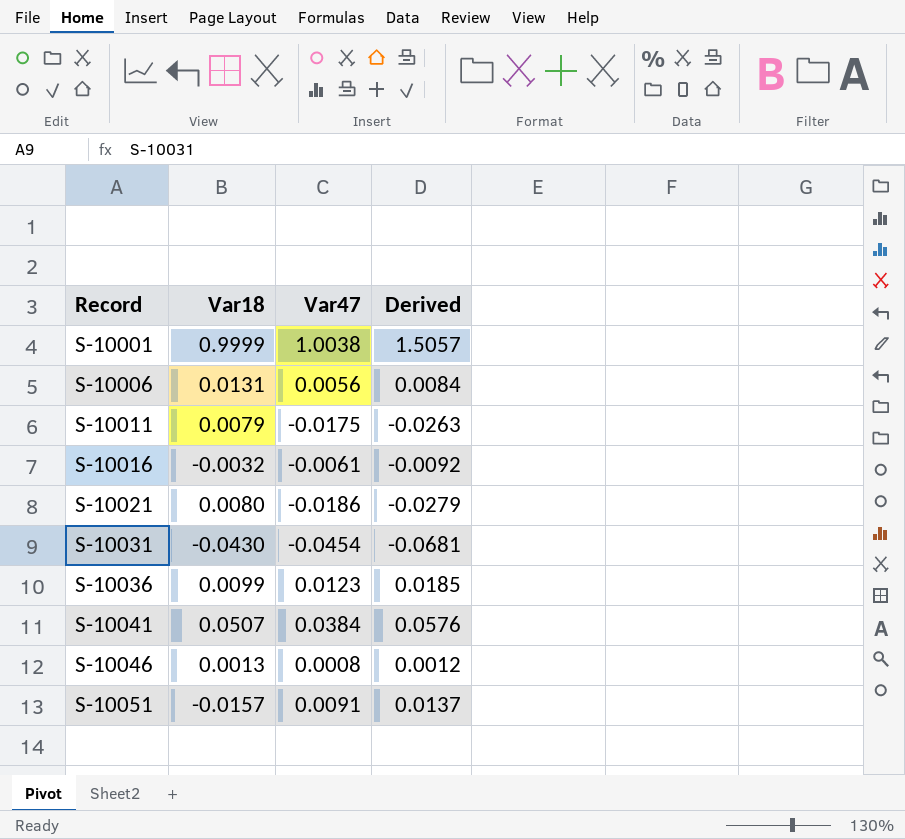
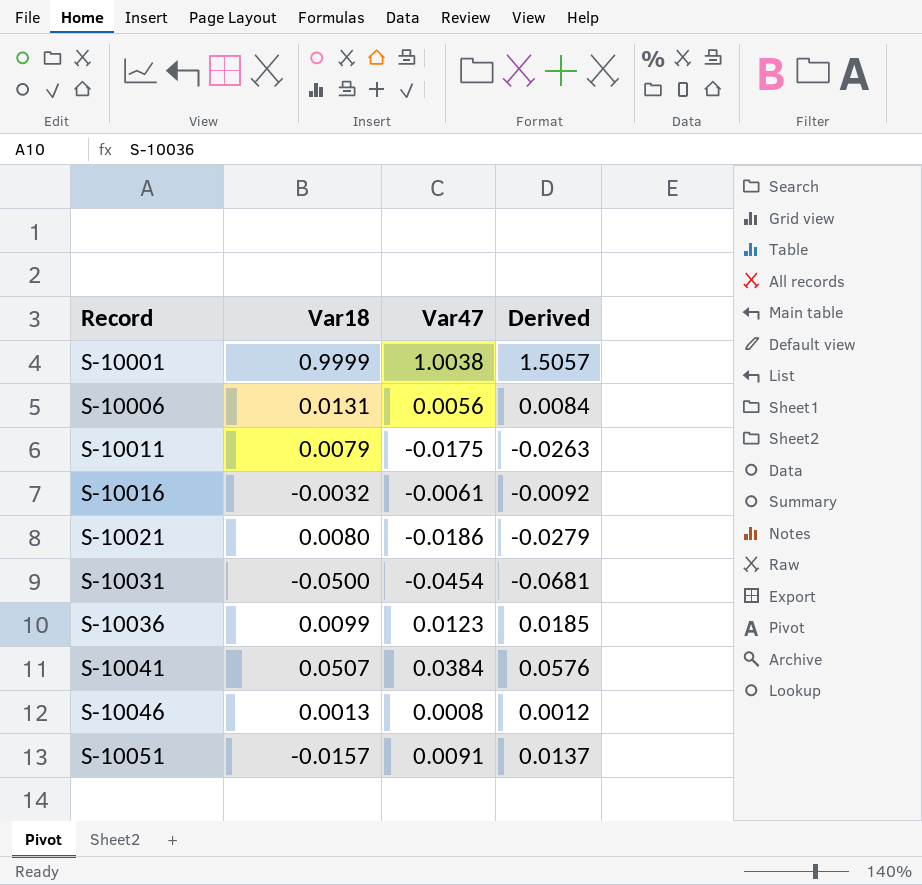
S-10031 | Var18: -0.0430 -> -0.0500

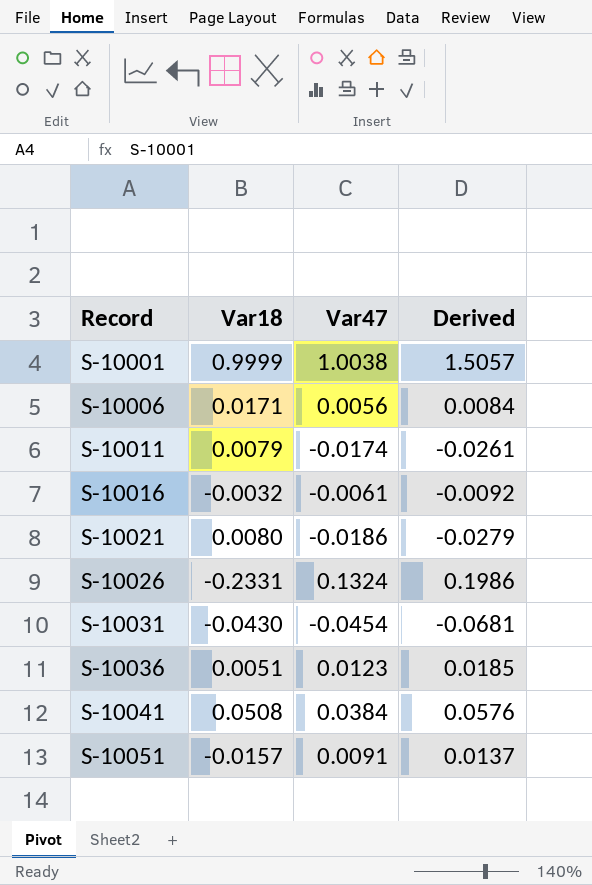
row S-10046: 0.0013 | 0.0008 | 0.0012 -> none
S-10006 | Var18: 0.0131 -> 0.0171
S-10011 | Var47: -0.0175 -> -0.0174
S-10011 | Derived: -0.0263 -> -0.0261
row S-10026: none -> -0.2331 | 0.1324 | 0.1986
S-10031 | Var18: -0.0500 -> -0.0430
S-10036 | Var18: 0.0099 -> 0.0051
S-10041 | Var18: 0.0507 -> 0.0508

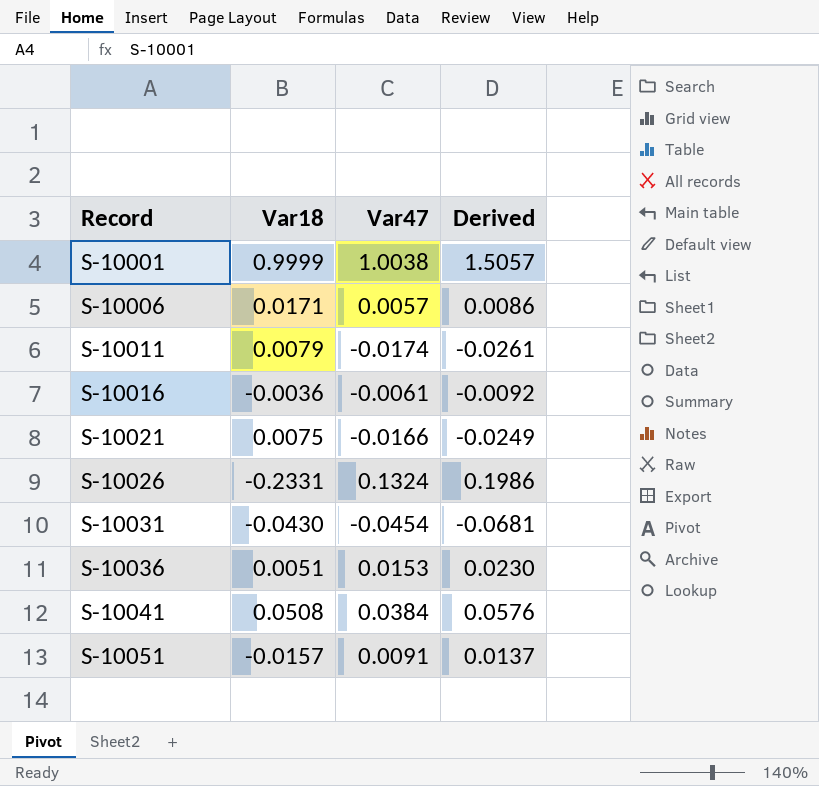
S-10006 | Var47: 0.0056 -> 0.0057
S-10006 | Derived: 0.0084 -> 0.0086
S-10016 | Var18: -0.0032 -> -0.0036
S-10021 | Var18: 0.0080 -> 0.0075
S-10021 | Var47: -0.0186 -> -0.0166
S-10021 | Derived: -0.0279 -> -0.0249
S-10036 | Var47: 0.0123 -> 0.0153
S-10036 | Derived: 0.0185 -> 0.0230

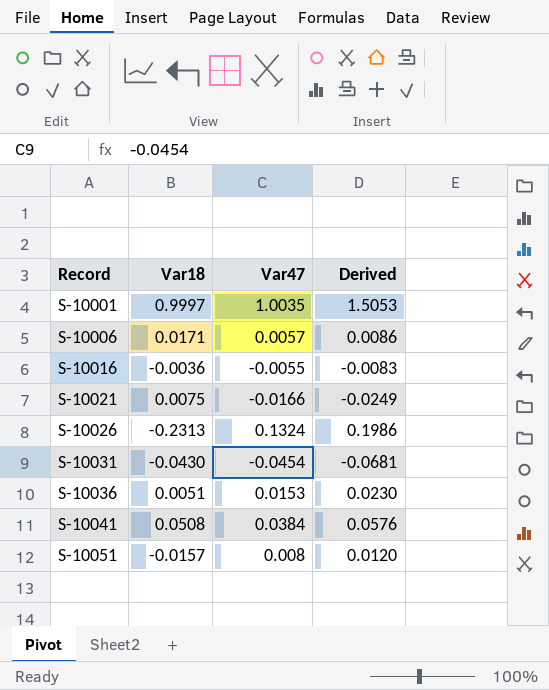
row S-10011: 0.0079 | -0.0174 | -0.0261 -> none
S-10001 | Var18: 0.9999 -> 0.9997
S-10001 | Var47: 1.0038 -> 1.0035
S-10001 | Derived: 1.5057 -> 1.5053
S-10016 | Var47: -0.0061 -> -0.0055
S-10016 | Derived: -0.0092 -> -0.0083
S-10026 | Var18: -0.2331 -> -0.2313
S-10051 | Var47: 0.0091 -> 0.008
S-10051 | Derived: 0.0137 -> 0.0120

